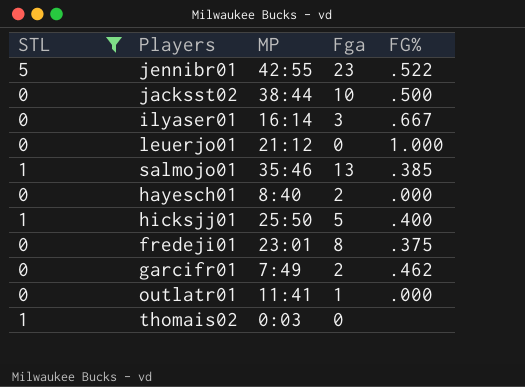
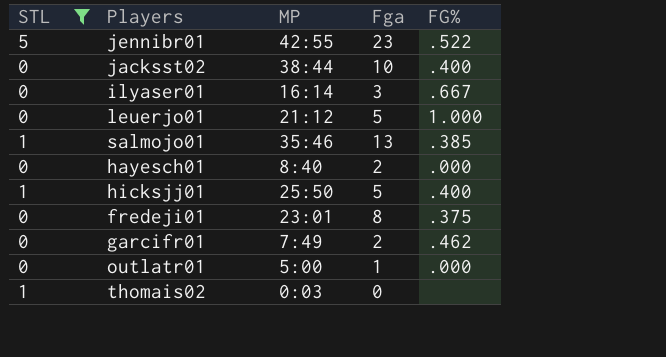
jacksst02 | FG%: .500 -> .400
leuerjo01 | Fga: 0 -> 5
outlatr01 | MP: 11:41 -> 5:00

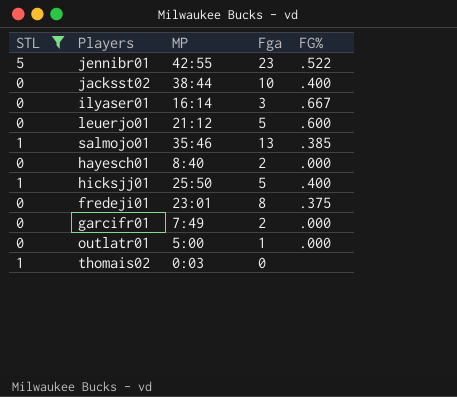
leuerjo01 | FG%: 1.000 -> .600
garcifr01 | FG%: .462 -> .000

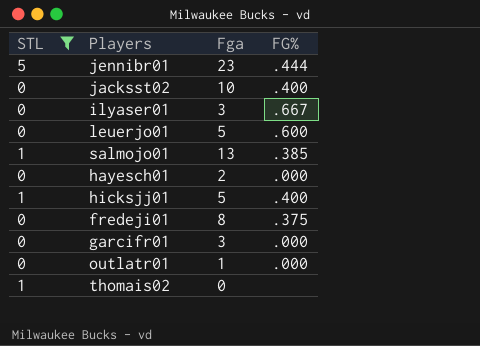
column MP | position: 3 -> none
jennibr01 | FG%: .522 -> .444
garcifr01 | Fga: 2 -> 3

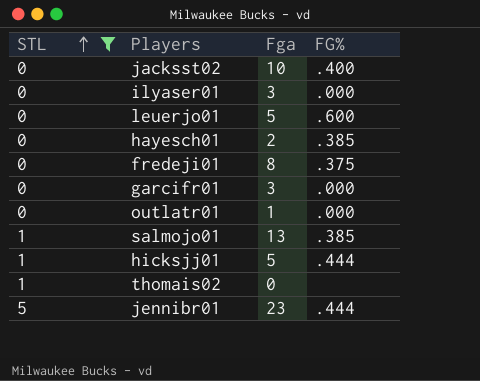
row order: none -> STL ascending
ilyaser01 | FG%: .667 -> .000
hayesch01 | FG%: .000 -> .385
hicksjj01 | FG%: .400 -> .444

